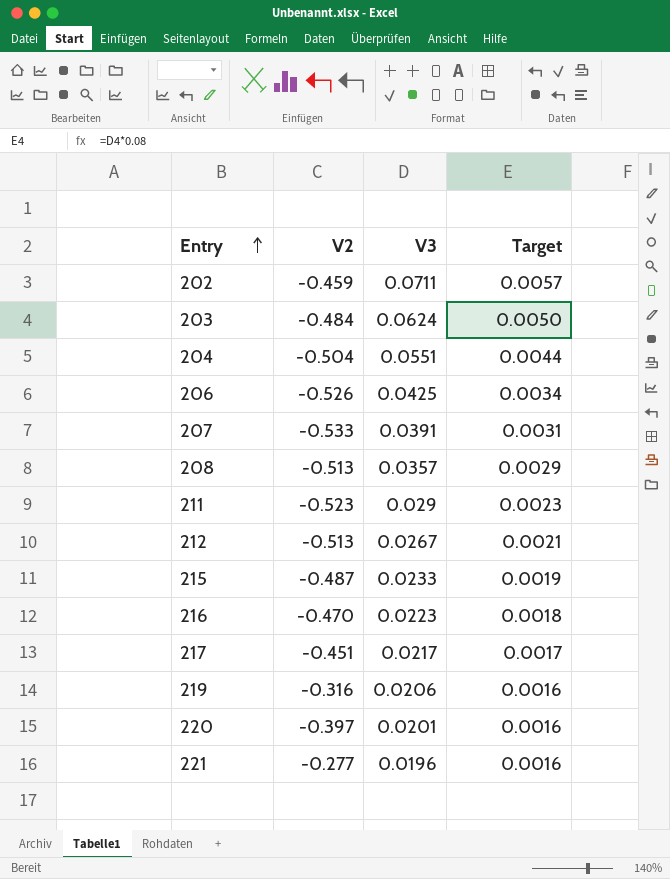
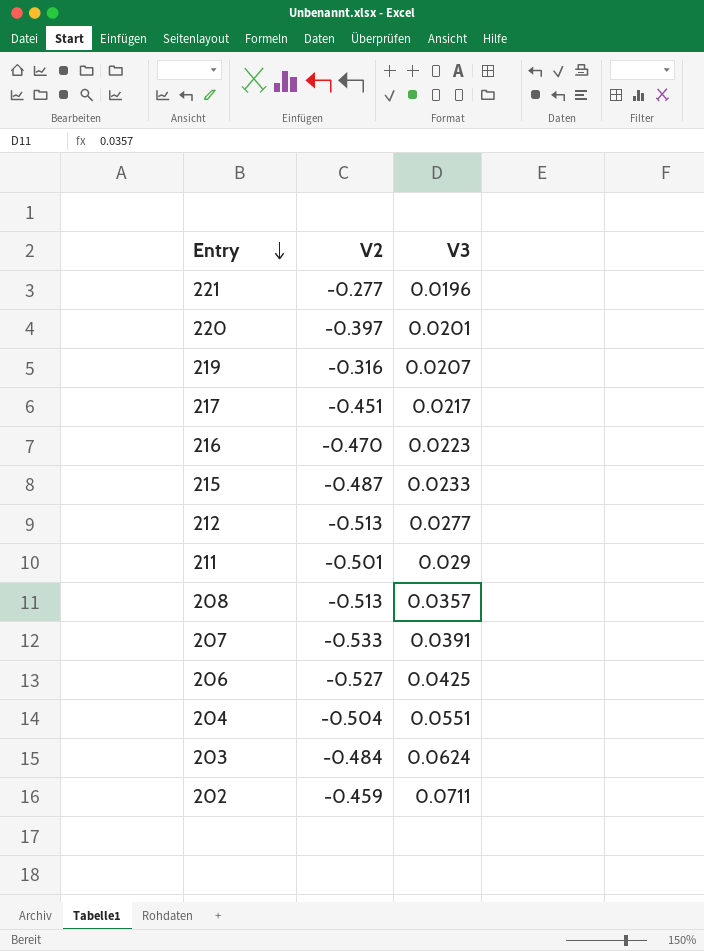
row order: Entry ascending -> Entry descending
column Target | formula: [V3] * 0.08 -> none
219 | V3: 0.0206 -> 0.0207
212 | V3: 0.0267 -> 0.0277
211 | V2: -0.523 -> -0.501
206 | V2: -0.526 -> -0.527

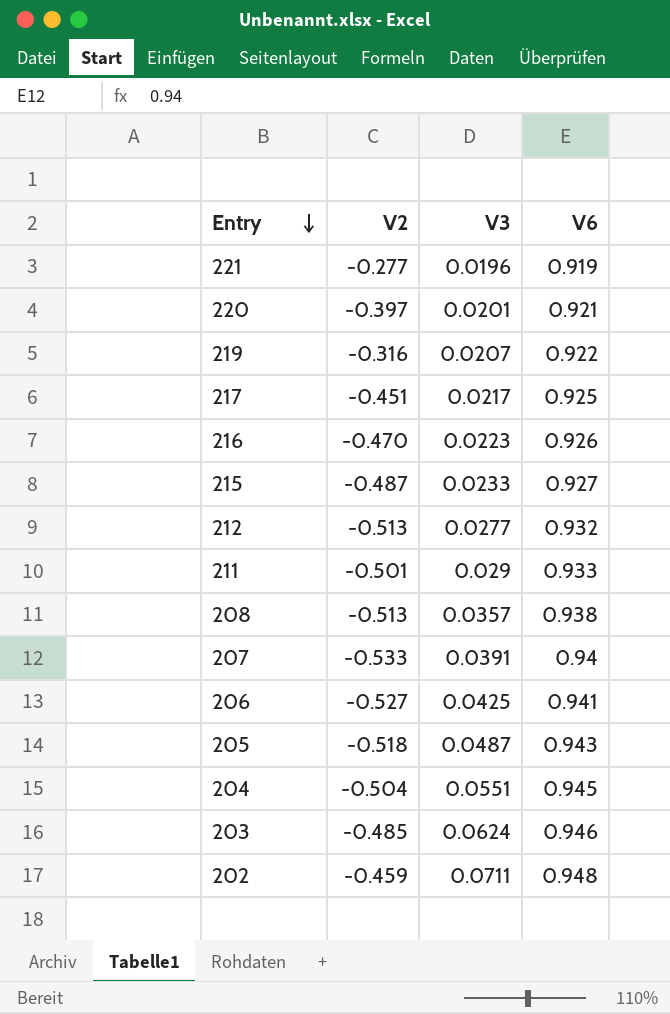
column V6 | position: none -> 4
row 205: none -> -0.518 | 0.0487 | 0.943
203 | V2: -0.484 -> -0.485

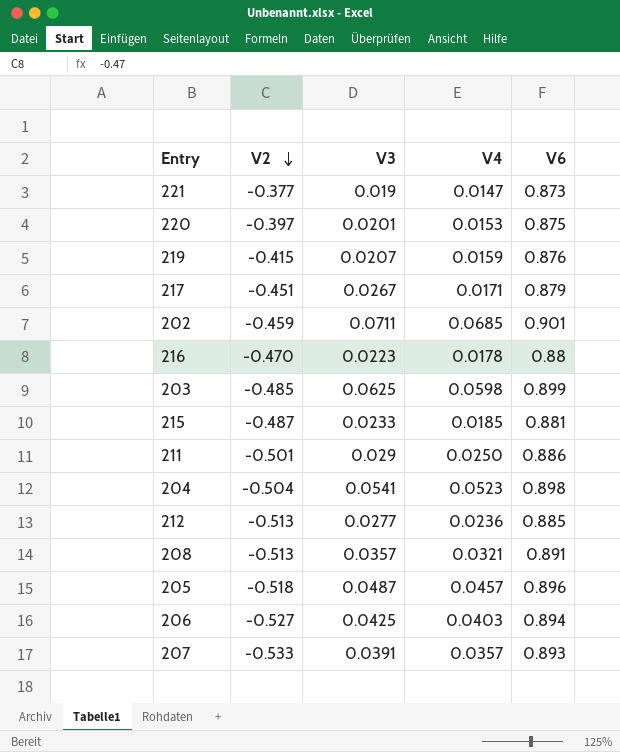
row order: Entry descending -> V2 descending
column V4 | position: none -> 4
221 | V2: -0.277 -> -0.377
221 | V3: 0.0196 -> 0.019
221 | V6: 0.919 -> 0.873
220 | V6: 0.921 -> 0.875
219 | V2: -0.316 -> -0.415
219 | V6: 0.922 -> 0.876
217 | V3: 0.0217 -> 0.0267
217 | V6: 0.925 -> 0.879
202 | V6: 0.948 -> 0.901
216 | V6: 0.926 -> 0.88
203 | V3: 0.0624 -> 0.0625
203 | V6: 0.946 -> 0.899
215 | V6: 0.927 -> 0.881
211 | V6: 0.933 -> 0.886
204 | V3: 0.0551 -> 0.0541
204 | V6: 0.945 -> 0.898
212 | V6: 0.932 -> 0.885
208 | V6: 0.938 -> 0.891
205 | V6: 0.943 -> 0.896
206 | V6: 0.941 -> 0.894
207 | V6: 0.94 -> 0.893

